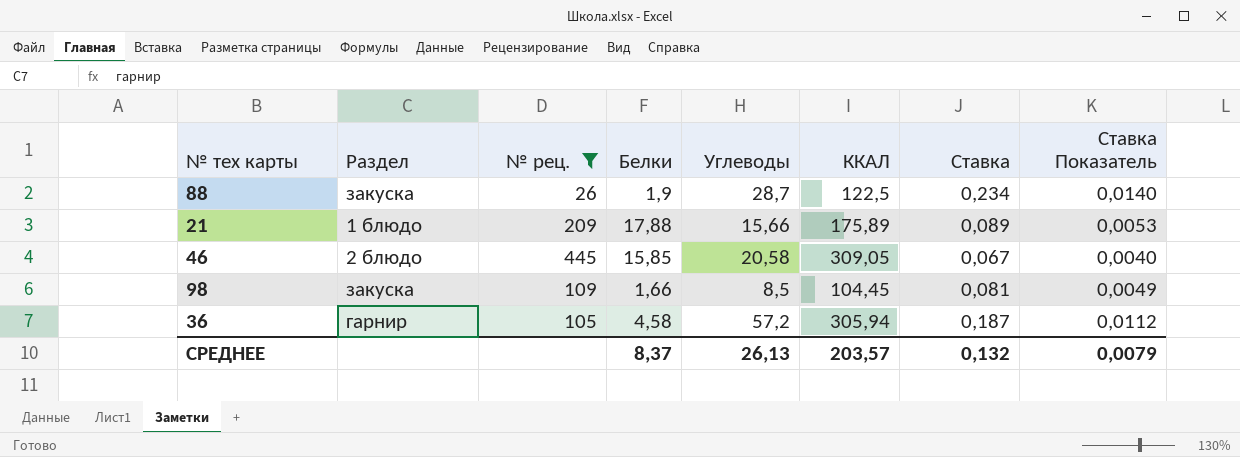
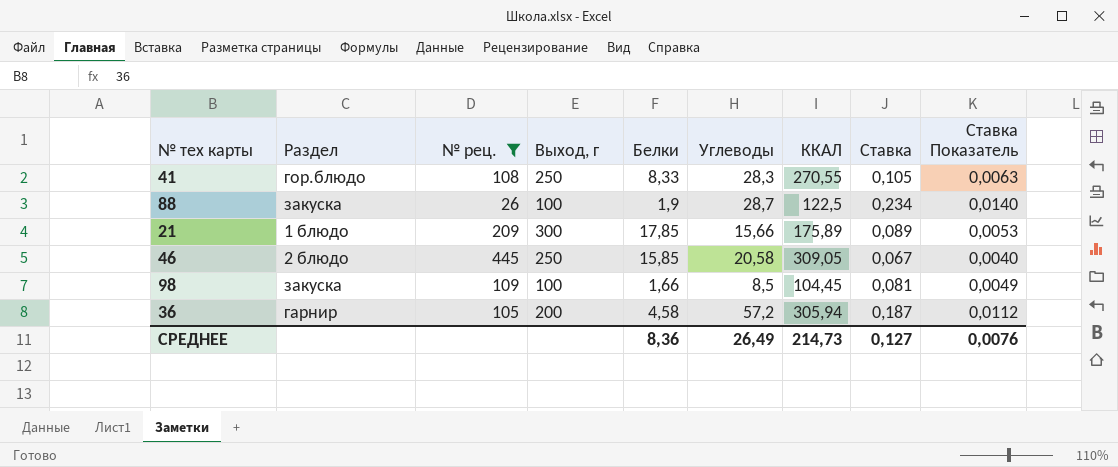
column Выход, г | position: none -> 4
row 41: none -> гор.блюдо | 108 | 250 | 8,33 | 28,3 | 270,55 | 0,105 | 0,0063
21 | Белки: 17,88 -> 17,85
СРЕДНЕЕ | Белки: 8,37 -> 8,36
СРЕДНЕЕ | Углеводы: 26,13 -> 26,49
СРЕДНЕЕ | ККАЛ: 203,57 -> 214,73
СРЕДНЕЕ | Ставка: 0,132 -> 0,127
СРЕДНЕЕ | Ставка Показатель: 0,0079 -> 0,0076

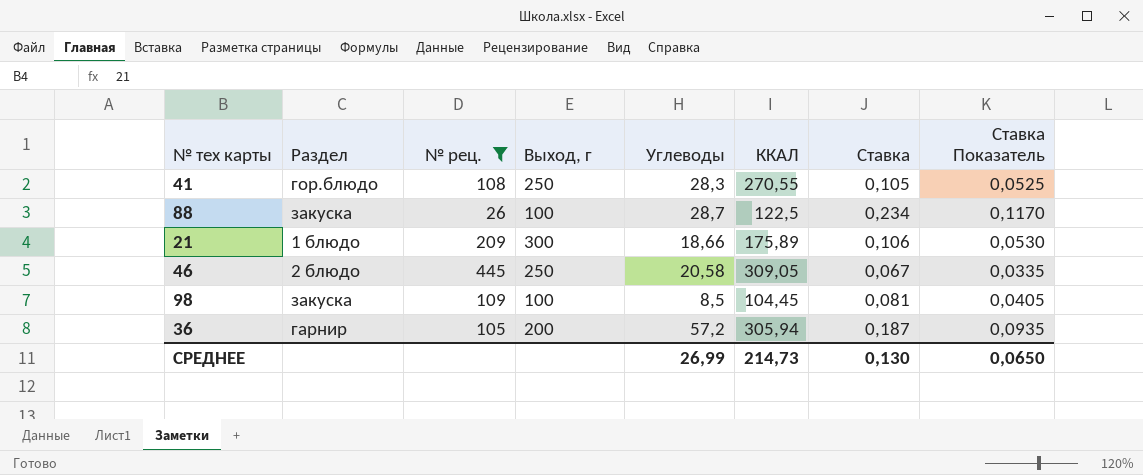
column Белки | position: 5 -> none
column Ставка Показатель | formula: [Ставка] * 0,06 -> [Ставка] * 0,5
21 | Углеводы: 15,66 -> 18,66
21 | Ставка: 0,089 -> 0,106
СРЕДНЕЕ | Углеводы: 26,49 -> 26,99
СРЕДНЕЕ | Ставка: 0,127 -> 0,130
СРЕДНЕЕ | Ставка Показатель: 0,0076 -> 0,0650

